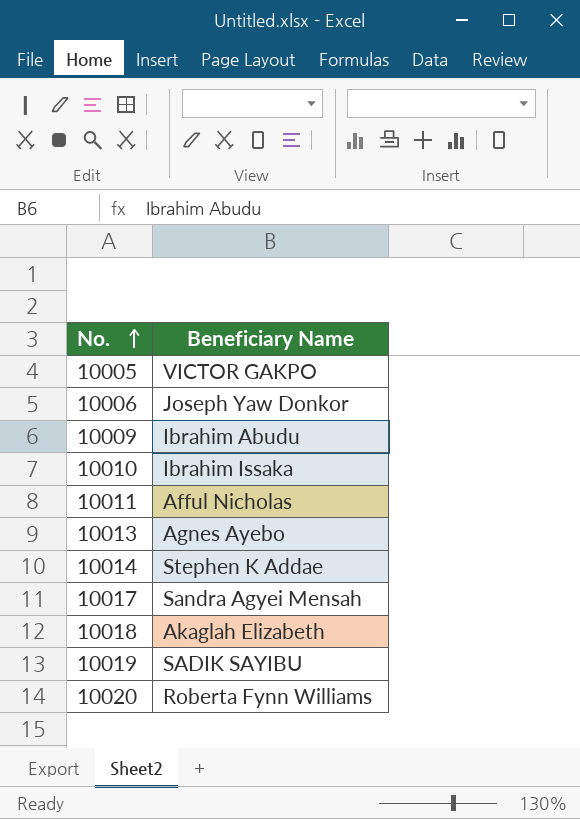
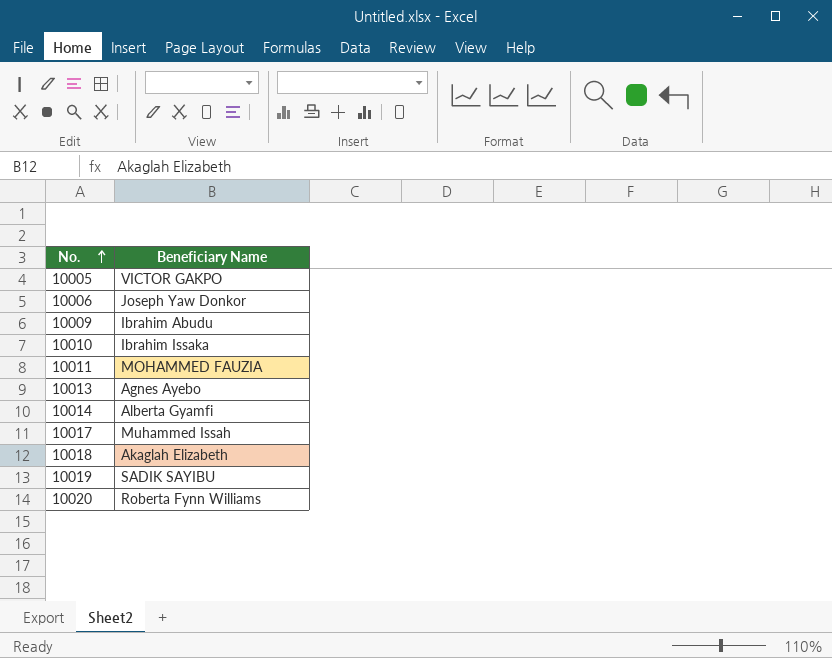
10011 | Beneficiary Name: Afful Nicholas -> MOHAMMED FAUZIA
10014 | Beneficiary Name: Stephen K Addae -> Alberta Gyamfi
10017 | Beneficiary Name: Sandra Agyei Mensah -> Muhammed Issah

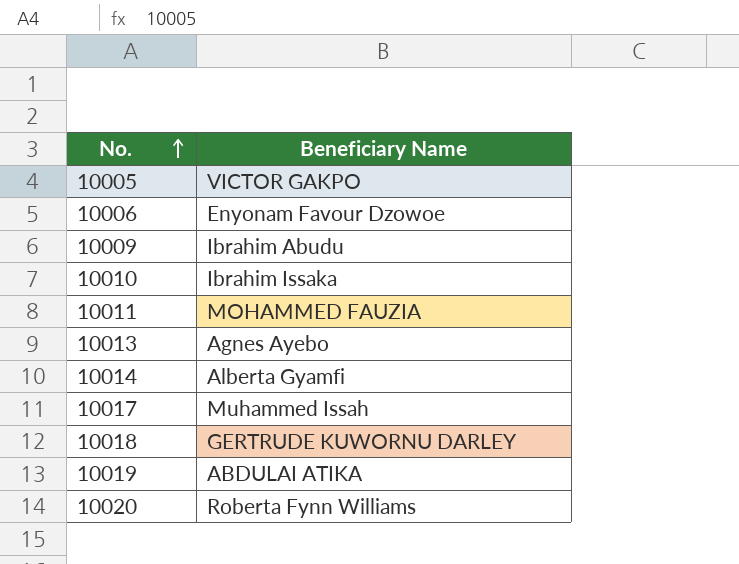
10006 | Beneficiary Name: Joseph Yaw Donkor -> Enyonam Favour Dzowoe
10018 | Beneficiary Name: Akaglah Elizabeth -> GERTRUDE KUWORNU DARLEY
10019 | Beneficiary Name: SADIK SAYIBU -> ABDULAI ATIKA

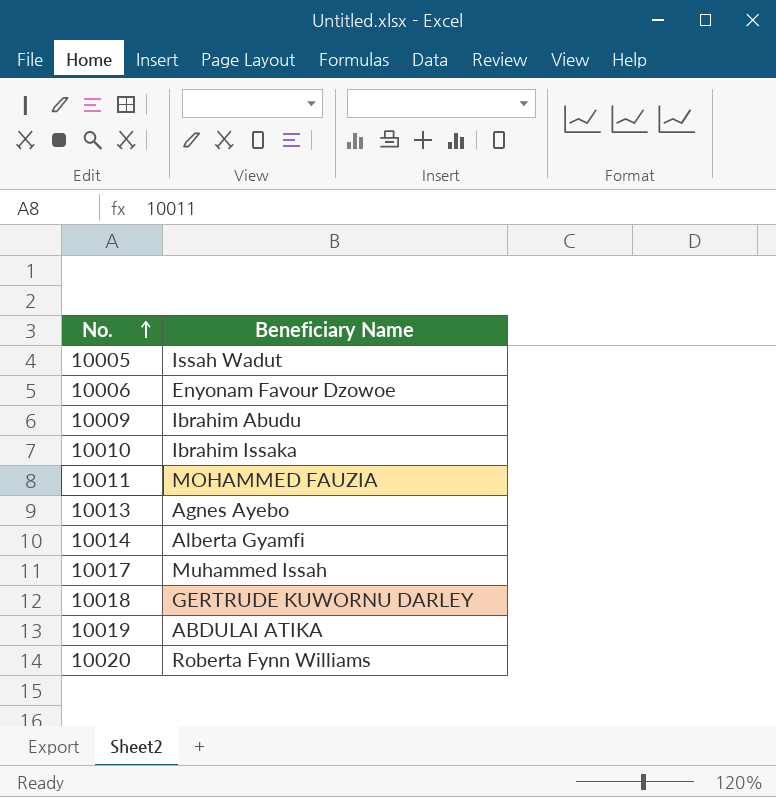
10005 | Beneficiary Name: VICTOR GAKPO -> Issah Wadut

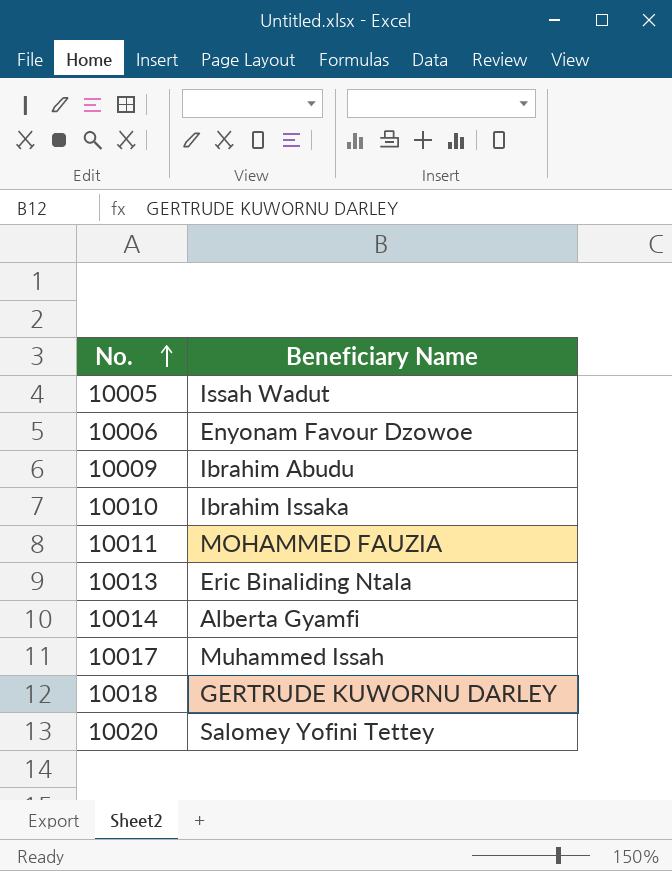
row 10019: ABDULAI ATIKA -> none
10013 | Beneficiary Name: Agnes Ayebo -> Eric Binaliding Ntala
10020 | Beneficiary Name: Roberta Fynn Williams -> Salomey Yofini Tettey

